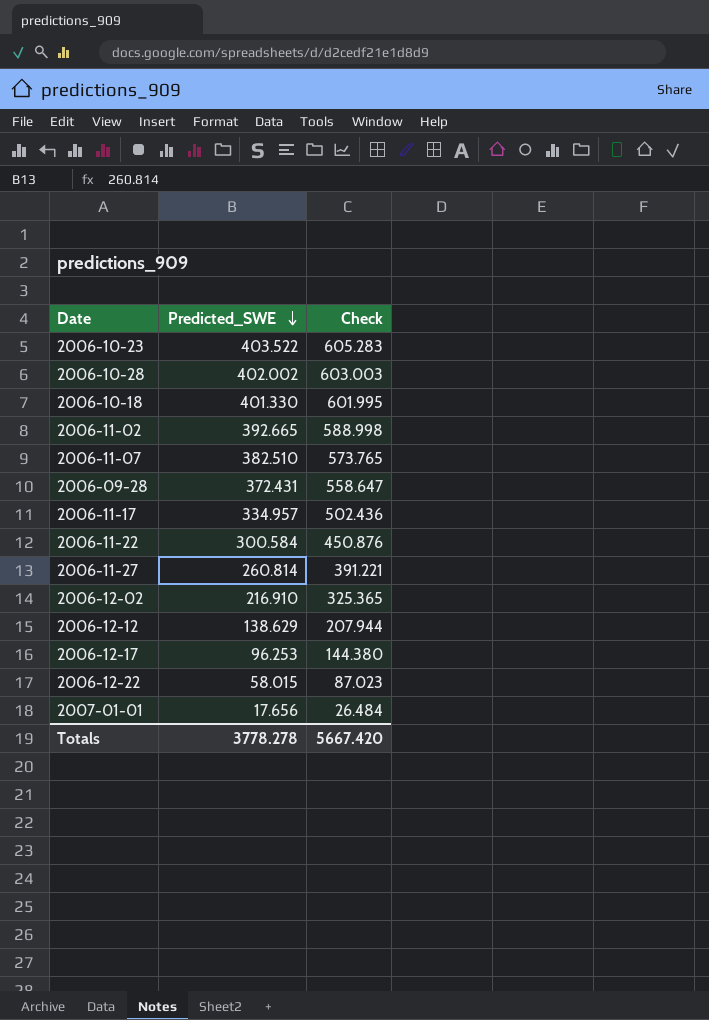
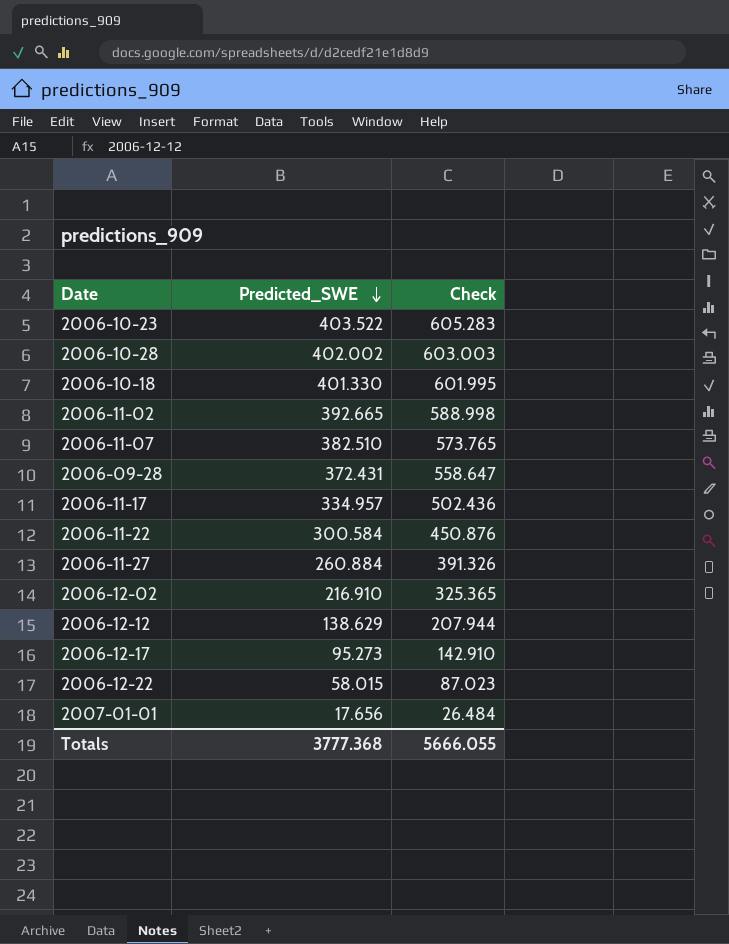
2006-11-27 | Predicted_SWE: 260.814 -> 260.884
2006-11-27 | Check: 391.221 -> 391.326
2006-12-17 | Predicted_SWE: 96.253 -> 95.273
2006-12-17 | Check: 144.380 -> 142.910
Totals | Predicted_SWE: 3778.278 -> 3777.368
Totals | Check: 5667.420 -> 5666.055

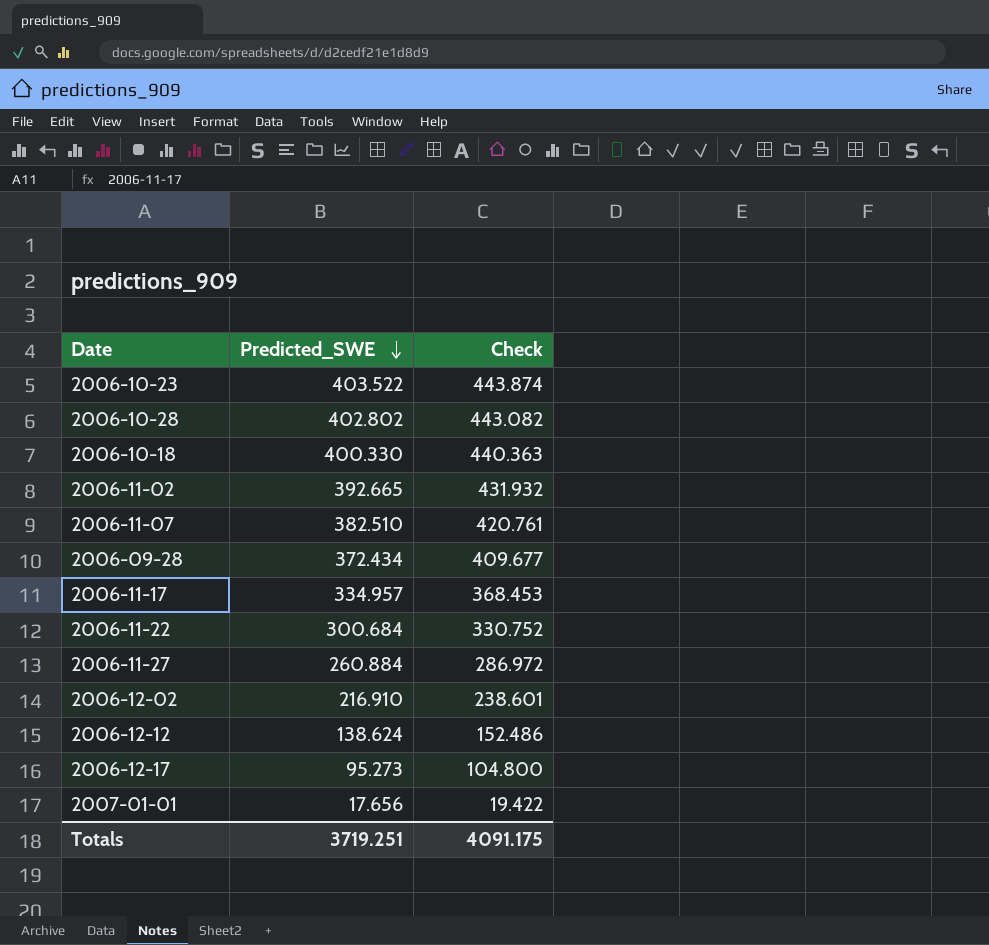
column Check | formula: [Predicted_SWE] * 1.5 -> [Predicted_SWE] * 1.1
row 2006-12-22: 58.015 | 87.023 -> none
2006-10-28 | Predicted_SWE: 402.002 -> 402.802
2006-10-18 | Predicted_SWE: 401.330 -> 400.330
2006-09-28 | Predicted_SWE: 372.431 -> 372.434
2006-11-22 | Predicted_SWE: 300.584 -> 300.684
2006-12-12 | Predicted_SWE: 138.629 -> 138.624
Totals | Predicted_SWE: 3777.368 -> 3719.251
Totals | Check: 5666.055 -> 4091.175

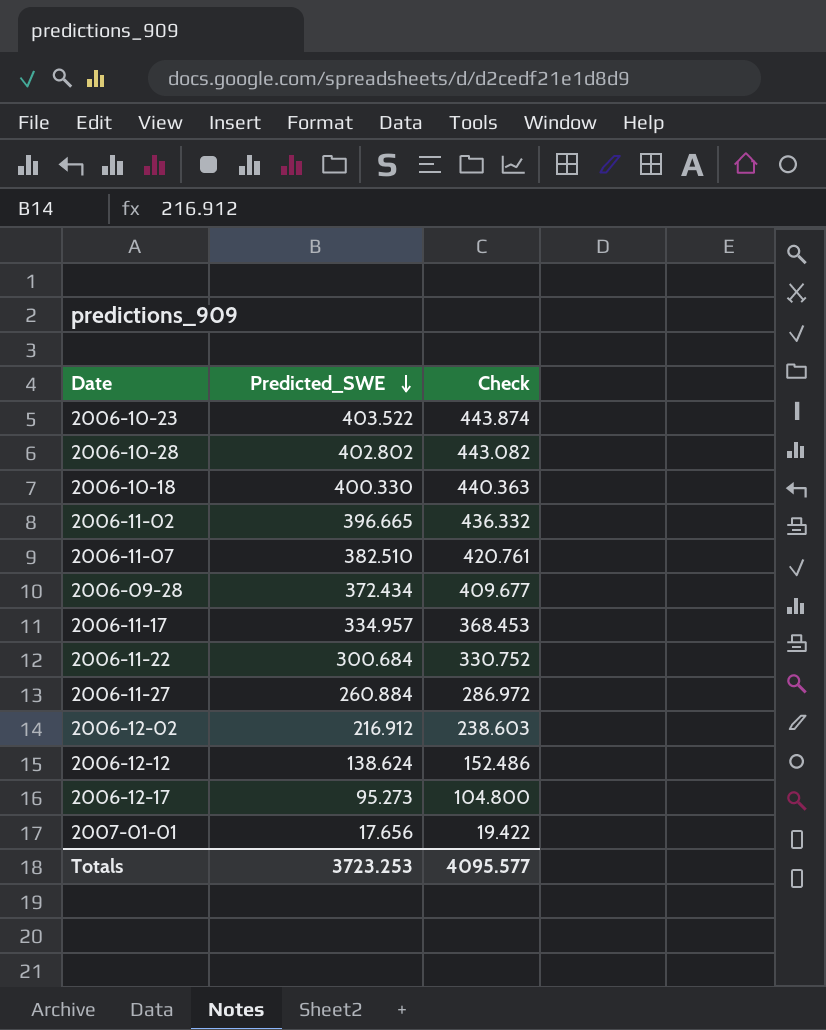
2006-11-02 | Predicted_SWE: 392.665 -> 396.665
2006-11-02 | Check: 431.932 -> 436.332
2006-12-02 | Predicted_SWE: 216.910 -> 216.912
2006-12-02 | Check: 238.601 -> 238.603
Totals | Predicted_SWE: 3719.251 -> 3723.253
Totals | Check: 4091.175 -> 4095.577

